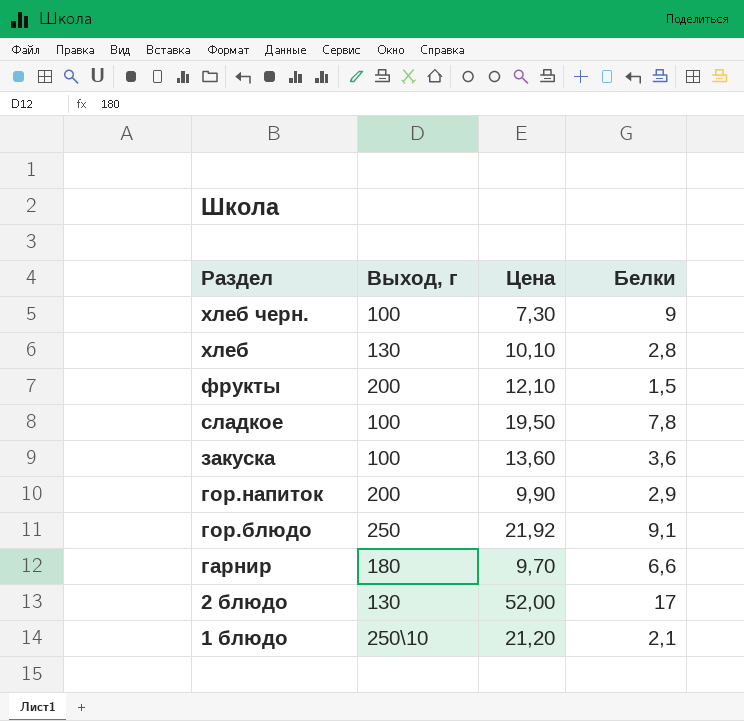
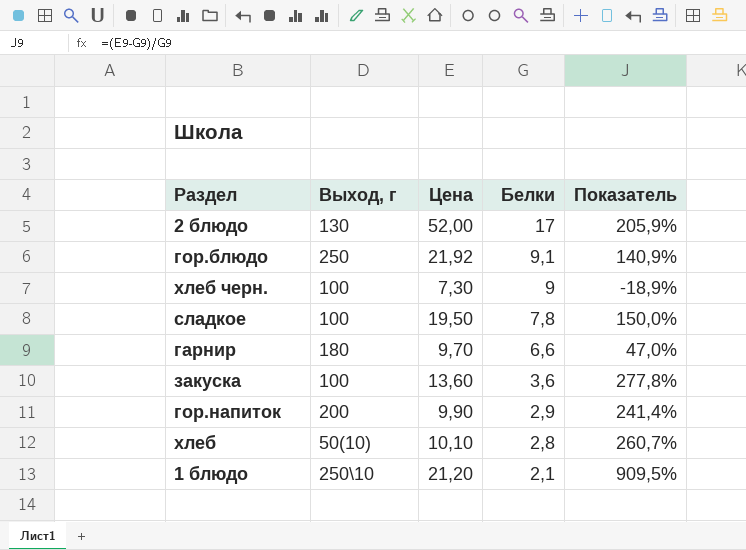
row order: Раздел descending -> Белки descending
column Показатель | formula: none -> ([Цена] - [Белки]) / [Белки]
row фрукты: 200 | 12,10 | 1,5 -> none
хлеб | Выход, г: 130 -> 50(10)

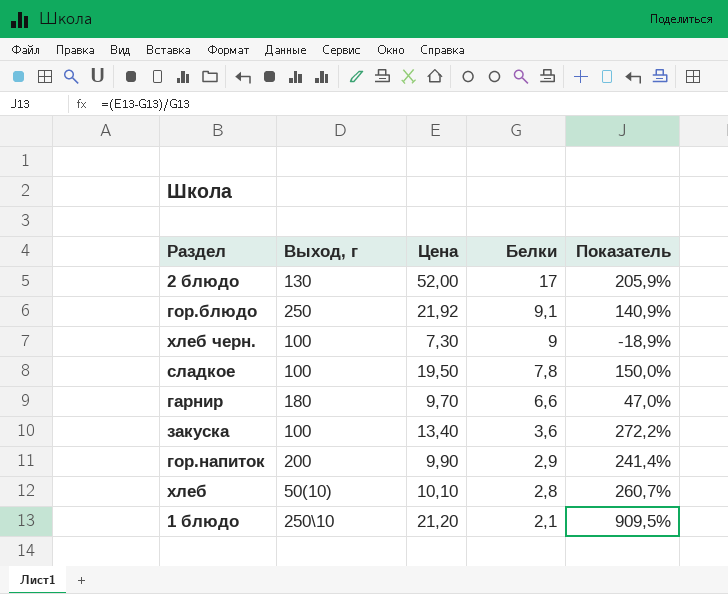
закуска | Цена: 13,60 -> 13,40
закуска | Показатель: 277,8% -> 272,2%

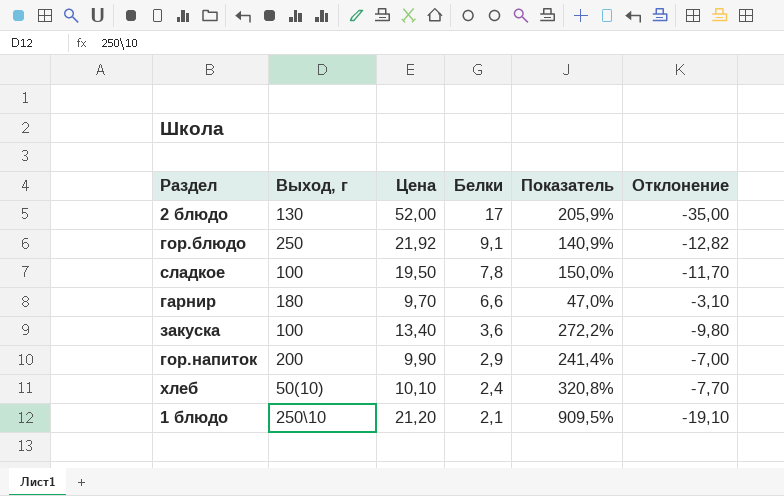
column Отклонение | formula: none -> [Белки] - [Цена]
row хлеб черн.: 100 | 7,30 | 9 | -18,9% -> none
хлеб | Белки: 2,8 -> 2,4
хлеб | Показатель: 260,7% -> 320,8%

